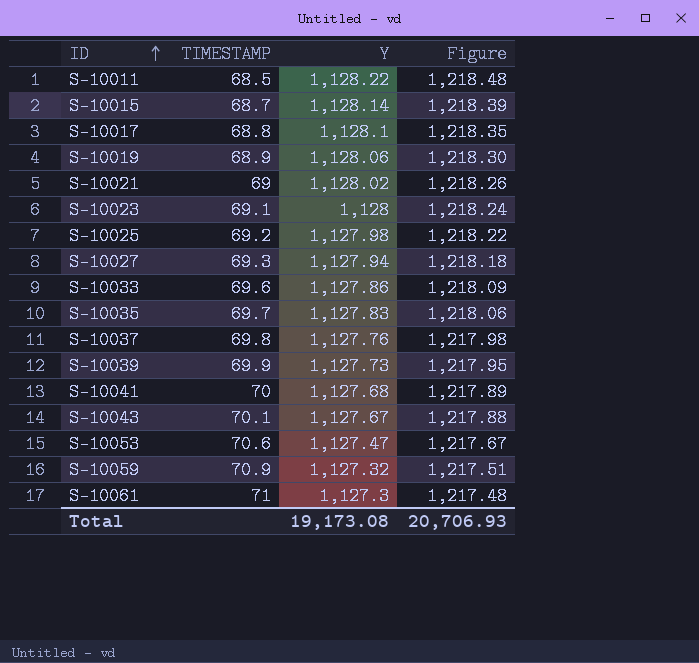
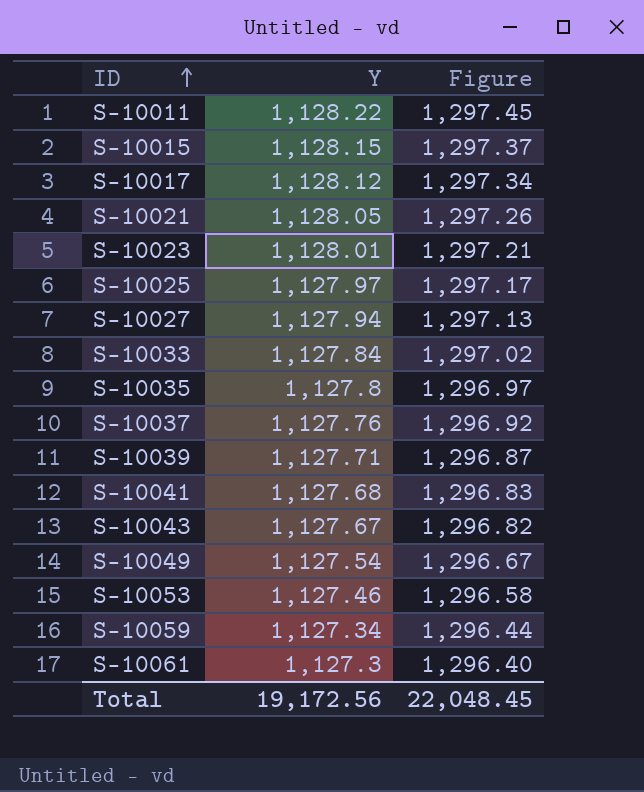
column TIMESTAMP | position: 2 -> none
column Figure | formula: [Y] * 1.08 -> [Y] * 1.15
row S-10019: 68.9 | 1,128.06 | 1,218.30 -> none
S-10015 | Y: 1,128.14 -> 1,128.15
S-10017 | Y: 1,128.1 -> 1,128.12
S-10021 | Y: 1,128.02 -> 1,128.05
S-10023 | Y: 1,128 -> 1,128.01
S-10025 | Y: 1,127.98 -> 1,127.97
S-10033 | Y: 1,127.86 -> 1,127.84
S-10035 | Y: 1,127.83 -> 1,127.8
S-10039 | Y: 1,127.73 -> 1,127.71
row S-10049: none -> 1,127.54 | 1,296.67
S-10053 | Y: 1,127.47 -> 1,127.46
S-10059 | Y: 1,127.32 -> 1,127.34
Total | Y: 19,173.08 -> 19,172.56
Total | Figure: 20,706.93 -> 22,048.45

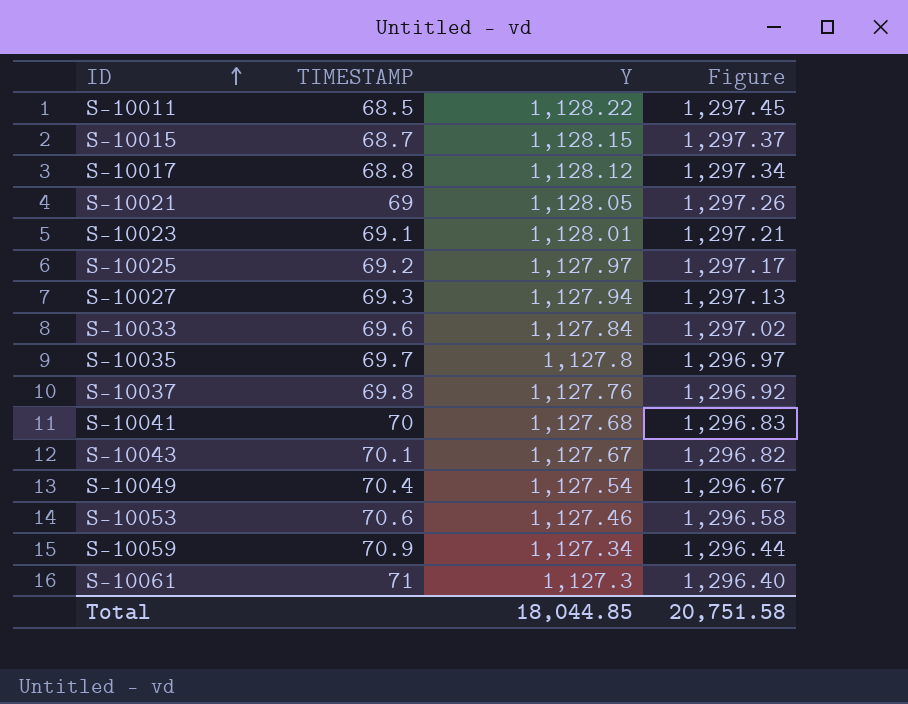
column TIMESTAMP | position: none -> 2
row S-10039: 1,127.71 | 1,296.87 -> none
Total | Y: 19,172.56 -> 18,044.85
Total | Figure: 22,048.45 -> 20,751.58

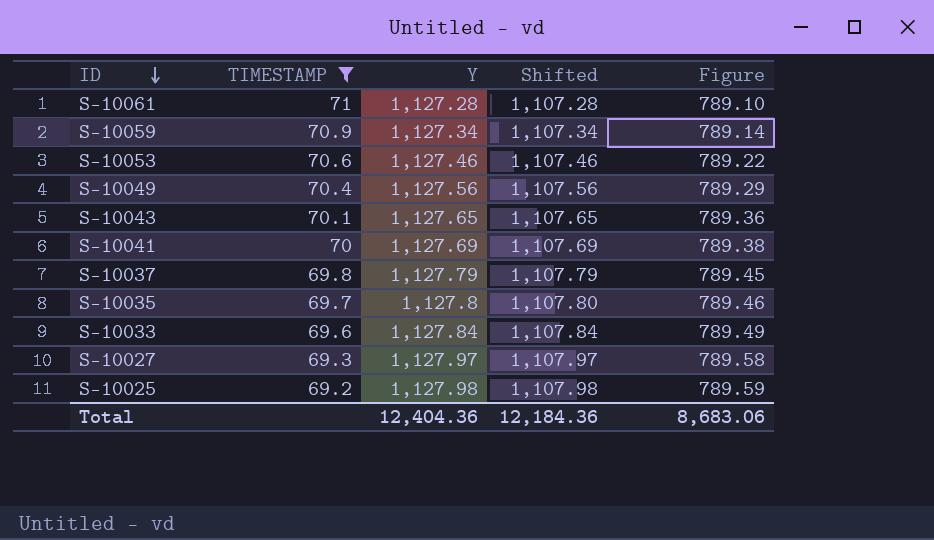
filter: none -> TIMESTAMP >= 69.2
row order: ID ascending -> ID descending
column Shifted | formula: none -> [Y] - 20
column Figure | formula: [Y] * 1.15 -> [Y] * 0.7
S-10061 | Y: 1,127.3 -> 1,127.28
S-10049 | Y: 1,127.54 -> 1,127.56
S-10043 | Y: 1,127.67 -> 1,127.65
S-10041 | Y: 1,127.68 -> 1,127.69
S-10037 | Y: 1,127.76 -> 1,127.79
S-10027 | Y: 1,127.94 -> 1,127.97
S-10025 | Y: 1,127.97 -> 1,127.98
Total | Y: 18,044.85 -> 12,404.36
Total | Figure: 20,751.58 -> 8,683.06

